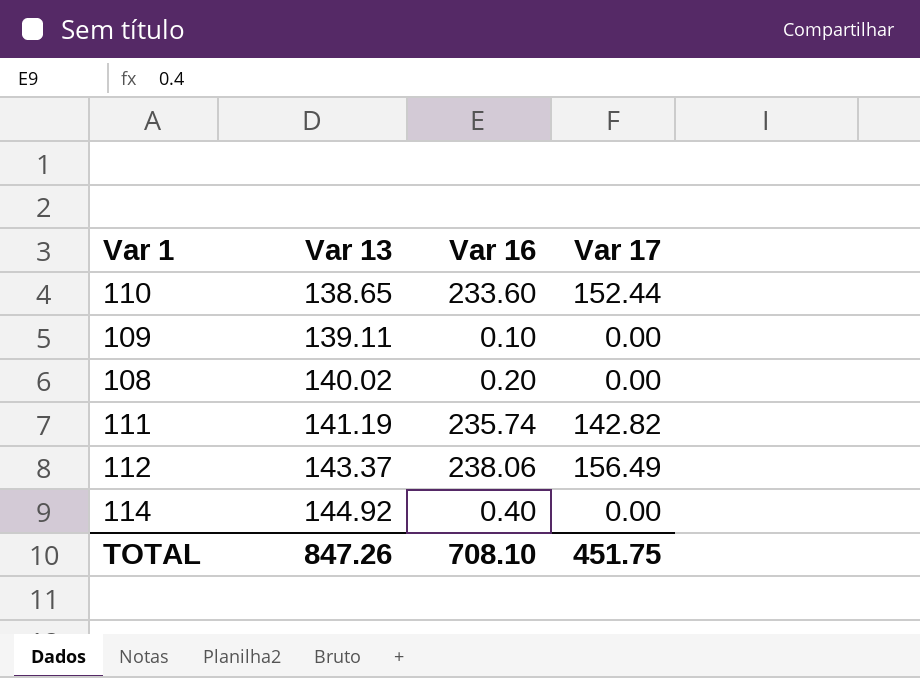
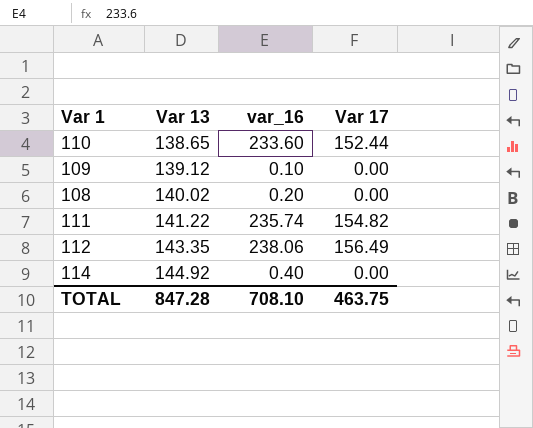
column name: Var 16 -> var_16
109 | Var 13: 139.11 -> 139.12
111 | Var 13: 141.19 -> 141.22
111 | Var 17: 142.82 -> 154.82
112 | Var 13: 143.37 -> 143.35
TOTAL | Var 13: 847.26 -> 847.28
TOTAL | Var 17: 451.75 -> 463.75

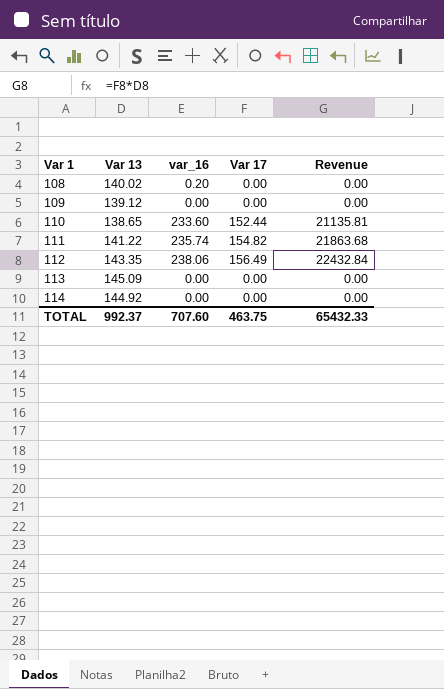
row order: Var 13 ascending -> Var 1 ascending
column Revenue | formula: none -> [Var 13] * [Var 17]
109 | var_16: 0.10 -> 0.00
row 113: none -> 145.09 | 0.00 | 0.00 | 0.00
114 | var_16: 0.40 -> 0.00
TOTAL | Var 13: 847.28 -> 992.37
TOTAL | var_16: 708.10 -> 707.60

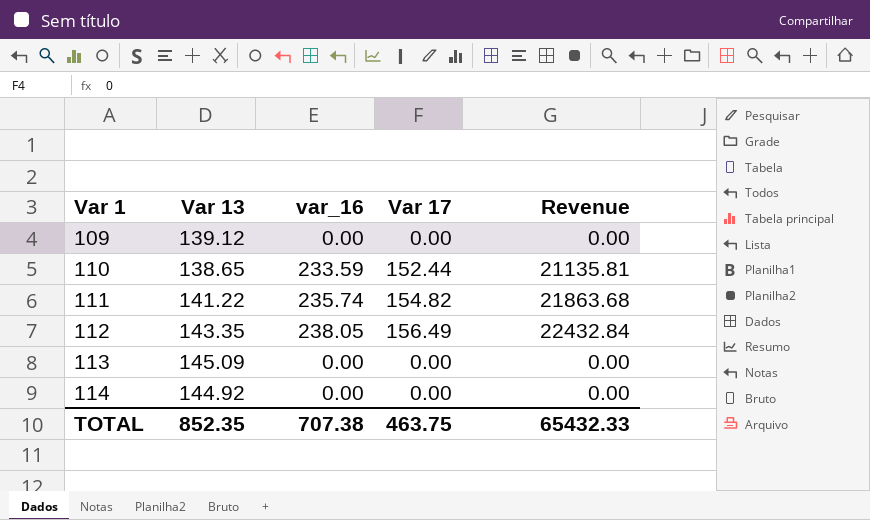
row 108: 140.02 | 0.20 | 0.00 | 0.00 -> none
110 | var_16: 233.60 -> 233.59
112 | var_16: 238.06 -> 238.05
TOTAL | Var 13: 992.37 -> 852.35
TOTAL | var_16: 707.60 -> 707.38

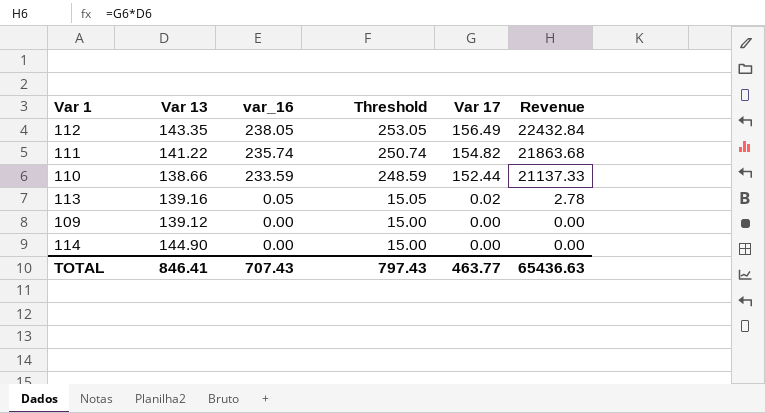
row order: Var 1 ascending -> var_16 descending
column Threshold | formula: none -> [var_16] + 15
110 | Var 13: 138.65 -> 138.66
110 | Revenue: 21135.81 -> 21137.33
113 | Var 13: 145.09 -> 139.16
113 | var_16: 0.00 -> 0.05
113 | Var 17: 0.00 -> 0.02
113 | Revenue: 0.00 -> 2.78
114 | Var 13: 144.92 -> 144.90
TOTAL | Var 13: 852.35 -> 846.41
TOTAL | var_16: 707.38 -> 707.43
TOTAL | Var 17: 463.75 -> 463.77
TOTAL | Revenue: 65432.33 -> 65436.63

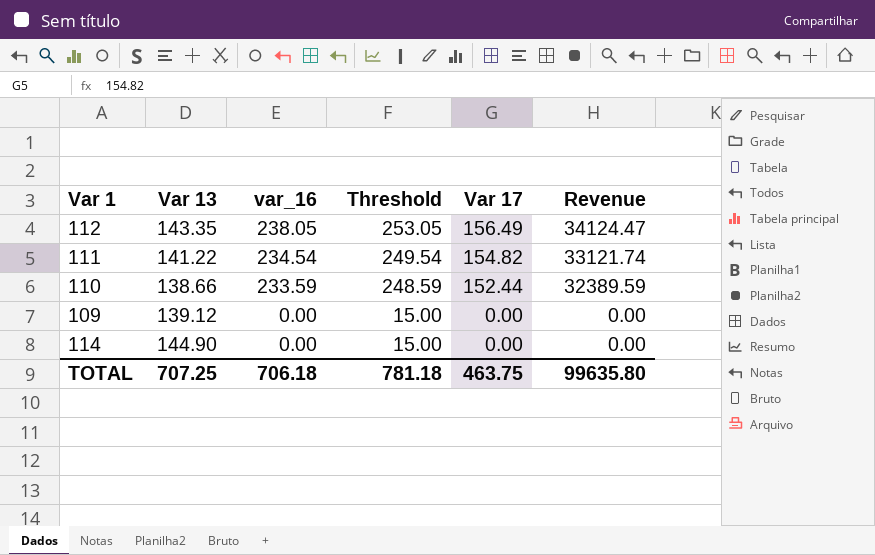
column Revenue | formula: [Var 13] * [Var 17] -> [Var 13] * [var_16]
row 113: 139.16 | 0.05 | 15.05 | 0.02 | 2.78 -> none
111 | var_16: 235.74 -> 234.54
111 | Threshold: 250.74 -> 249.54
TOTAL | Var 13: 846.41 -> 707.25
TOTAL | var_16: 707.43 -> 706.18
TOTAL | Threshold: 797.43 -> 781.18
TOTAL | Var 17: 463.77 -> 463.75
TOTAL | Revenue: 65436.63 -> 99635.80

